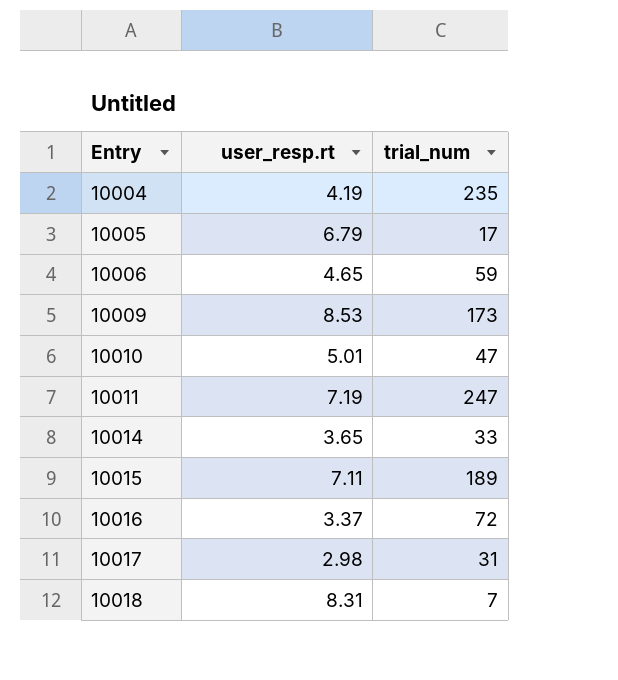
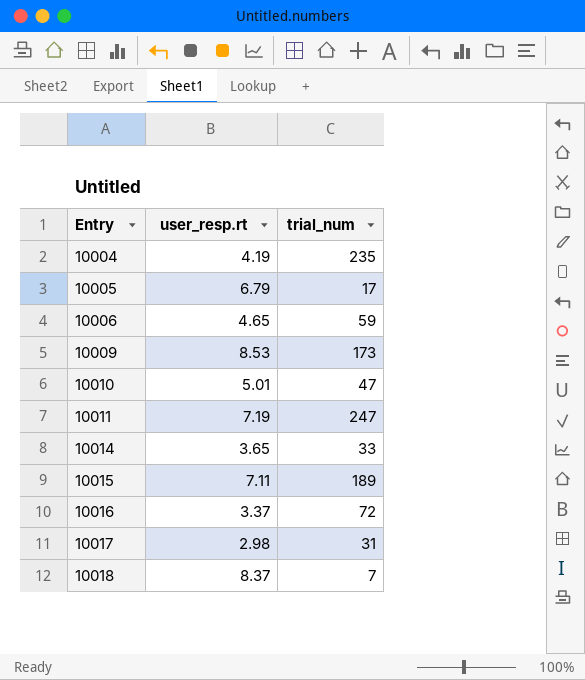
10018 | user_resp.rt: 8.31 -> 8.37

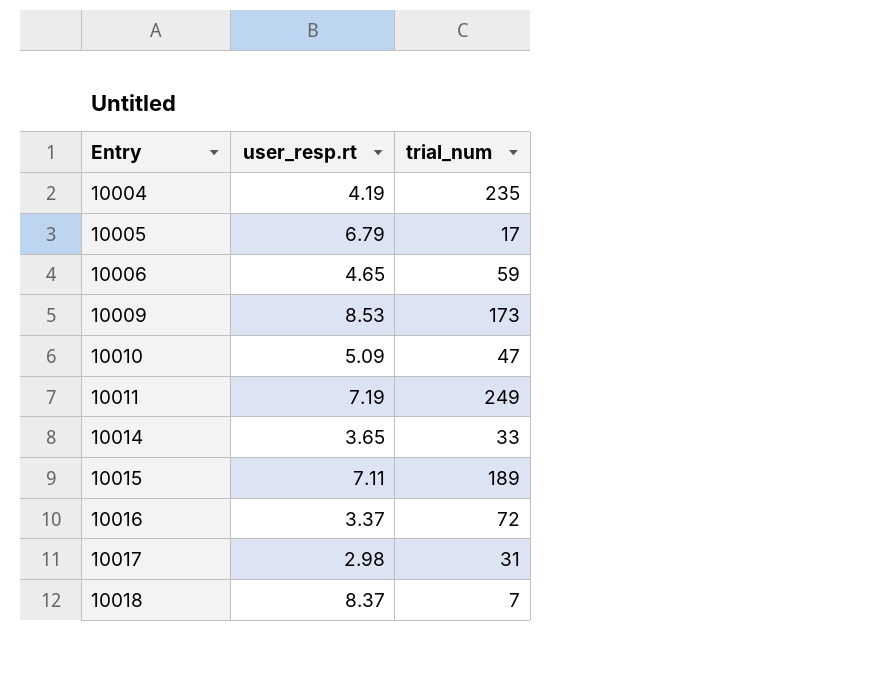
10010 | user_resp.rt: 5.01 -> 5.09
10011 | trial_num: 247 -> 249

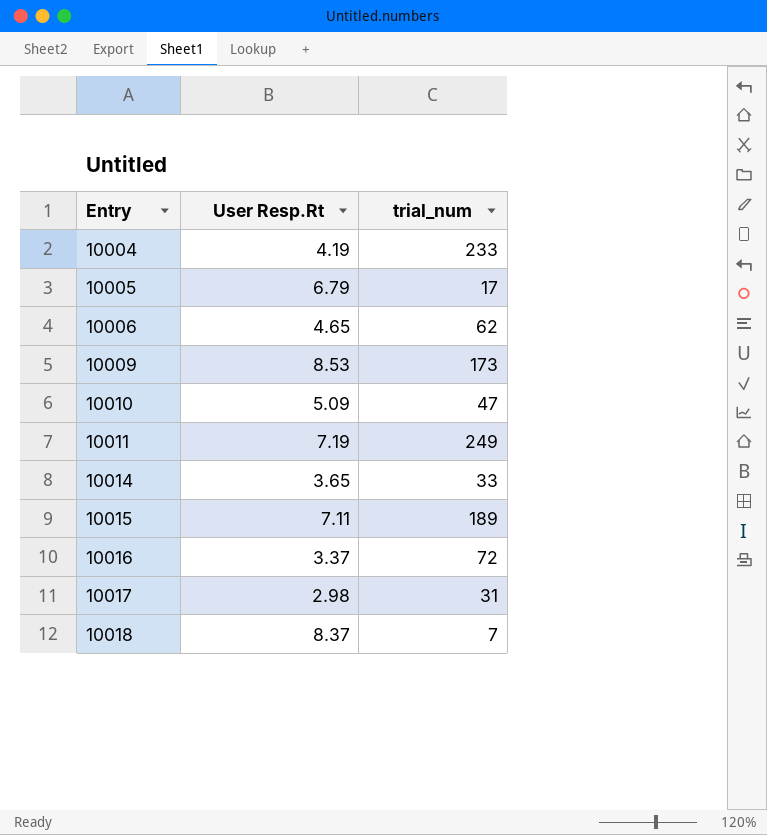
column name: user_resp.rt -> User Resp.Rt
10004 | trial_num: 235 -> 233
10006 | trial_num: 59 -> 62

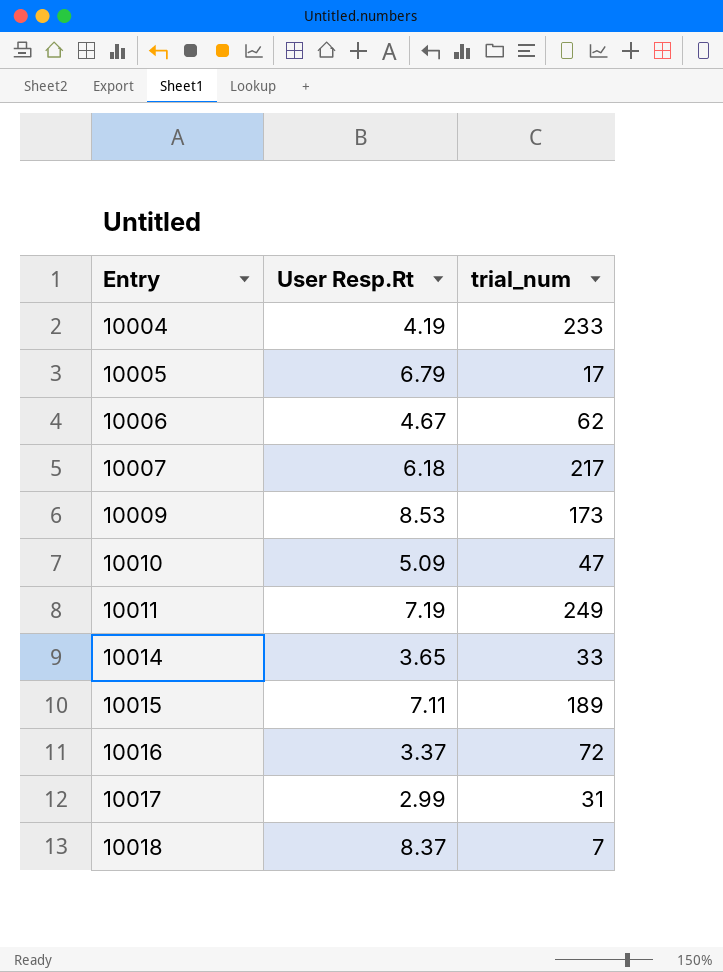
10006 | User Resp.Rt: 4.65 -> 4.67
row 10007: none -> 6.18 | 217
10017 | User Resp.Rt: 2.98 -> 2.99

